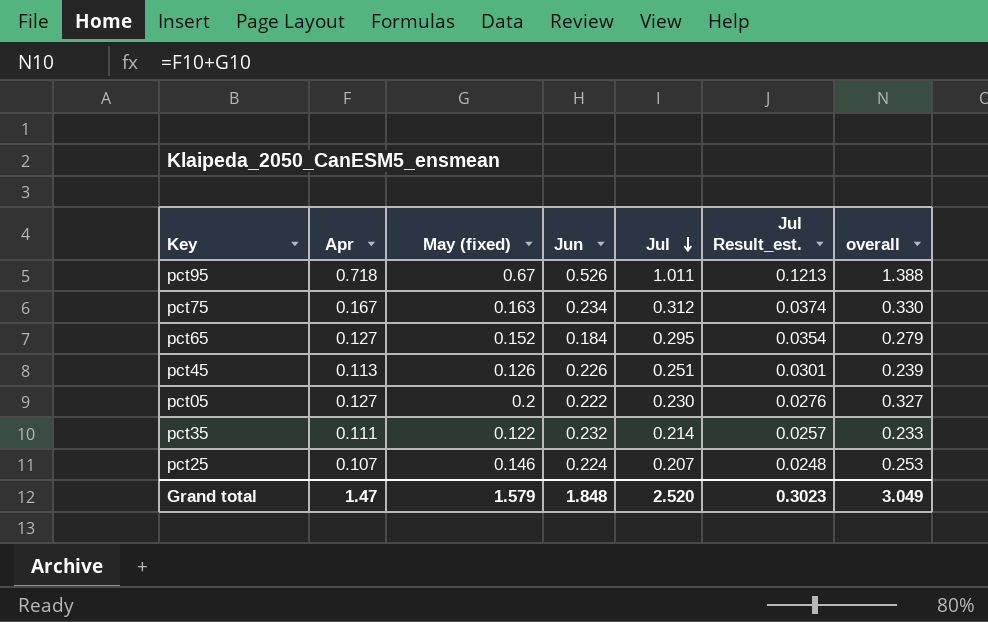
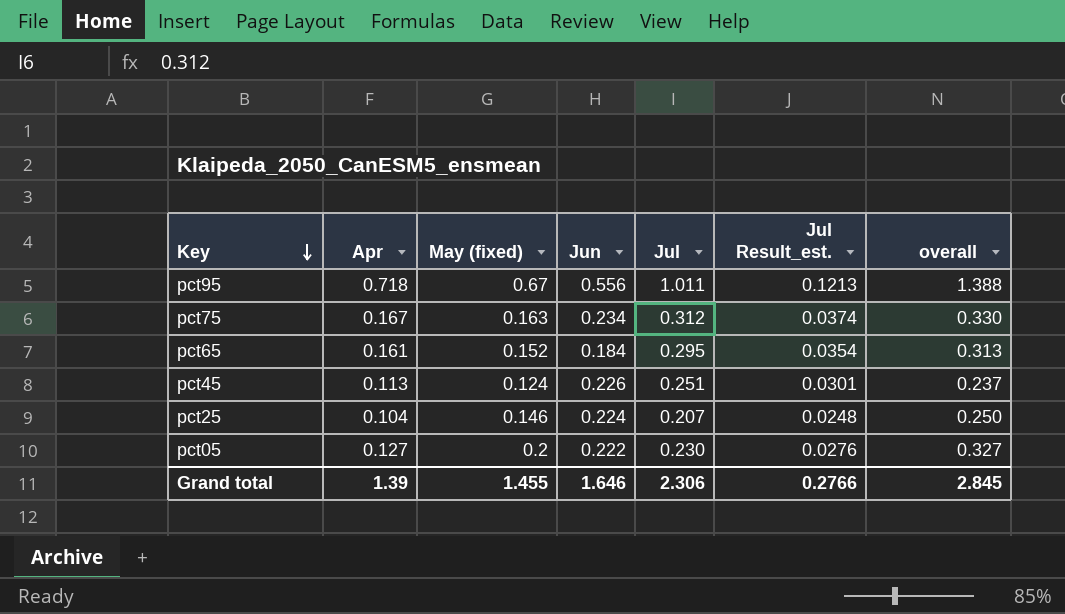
row order: Jul descending -> Key descending
row pct35: 0.111 | 0.122 | 0.232 | 0.214 | 0.0257 | 0.233 -> none
pct95 | Jun: 0.526 -> 0.556
pct65 | Apr: 0.127 -> 0.161
pct65 | overall: 0.279 -> 0.313
pct45 | May (fixed): 0.126 -> 0.124
pct45 | overall: 0.239 -> 0.237
pct25 | Apr: 0.107 -> 0.104
pct25 | overall: 0.253 -> 0.250
Grand total | Apr: 1.47 -> 1.39
Grand total | May (fixed): 1.579 -> 1.455
Grand total | Jun: 1.848 -> 1.646
Grand total | Jul: 2.520 -> 2.306
Grand total | Jul Result_est.: 0.3023 -> 0.2766
Grand total | overall: 3.049 -> 2.845

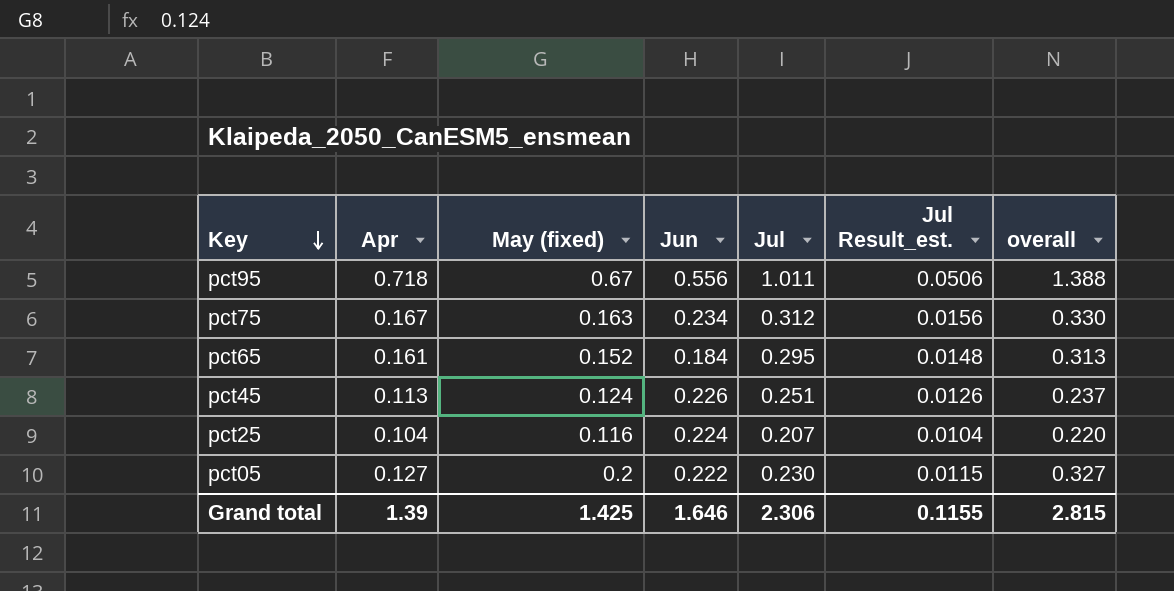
column Jul Result_est. | formula: [Jul] * 0.12 -> [Jul] * 0.05
pct25 | May (fixed): 0.146 -> 0.116
pct25 | overall: 0.250 -> 0.220
Grand total | May (fixed): 1.455 -> 1.425
Grand total | Jul Result_est.: 0.2766 -> 0.1155
Grand total | overall: 2.845 -> 2.815

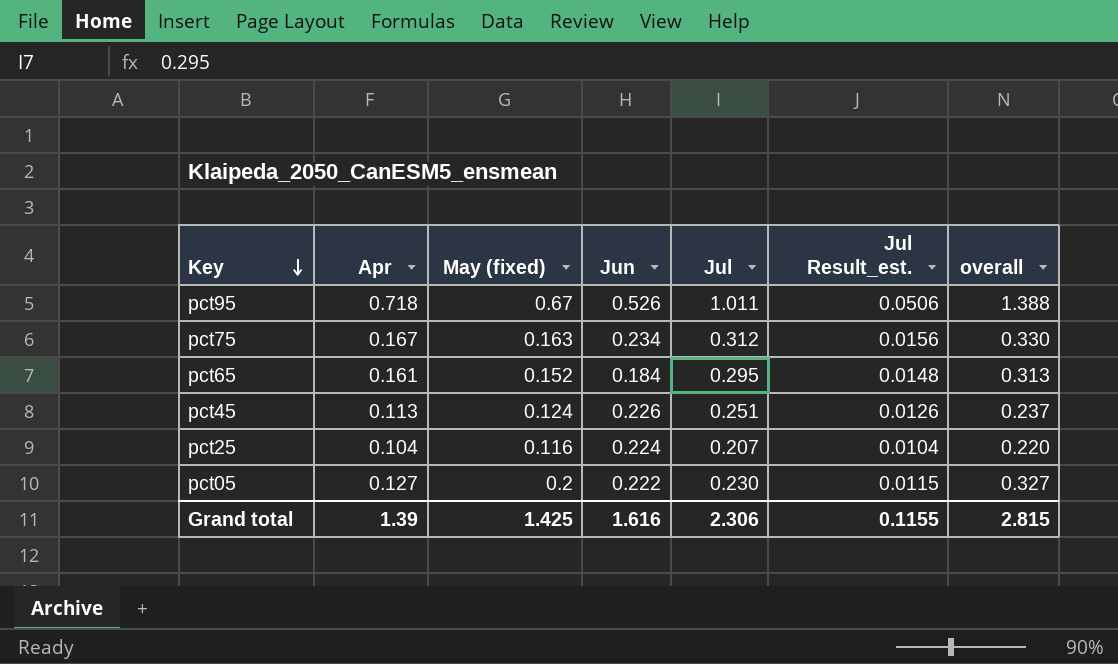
pct95 | Jun: 0.556 -> 0.526
Grand total | Jun: 1.646 -> 1.616

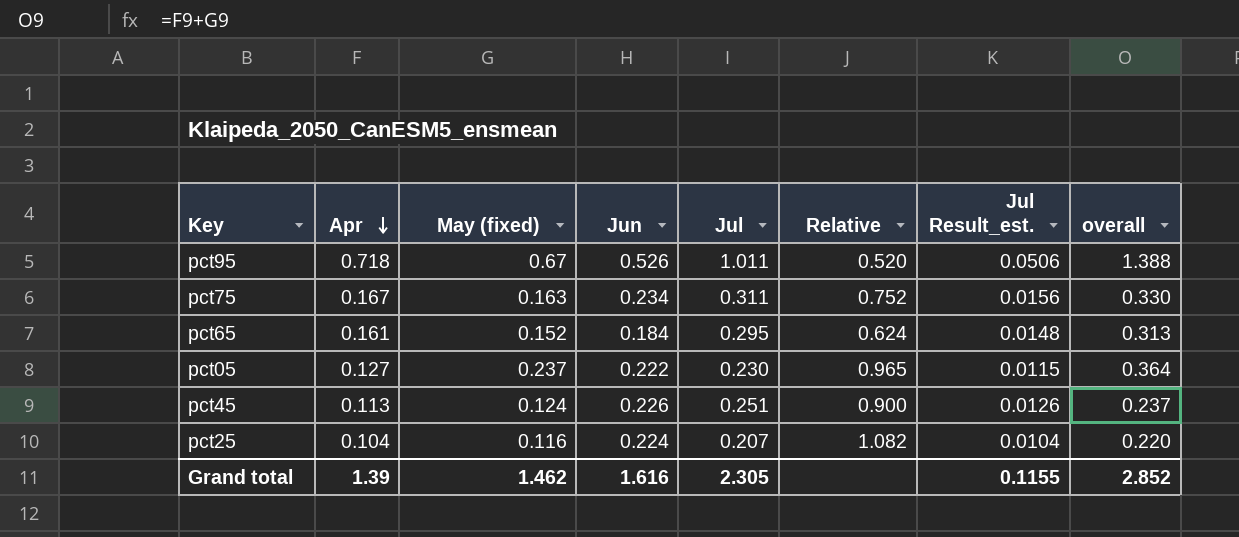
row order: Key descending -> Apr descending
column Relative | formula: none -> [Jun] / [Jul]
pct75 | Jul: 0.312 -> 0.311
pct05 | May (fixed): 0.2 -> 0.237
pct05 | overall: 0.327 -> 0.364
Grand total | May (fixed): 1.425 -> 1.462
Grand total | Jul: 2.306 -> 2.305
Grand total | overall: 2.815 -> 2.852

